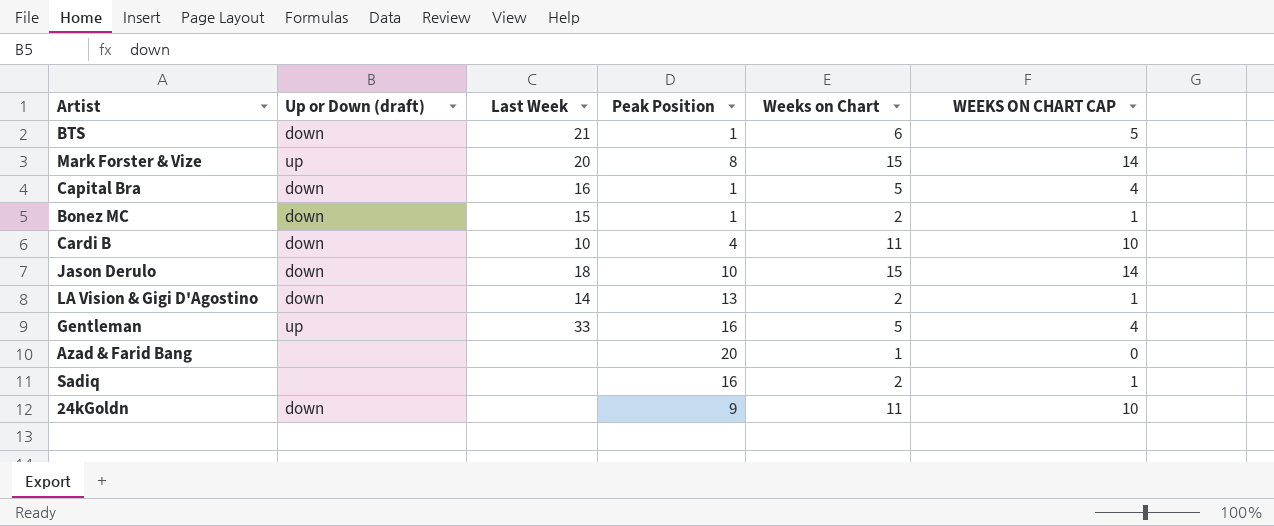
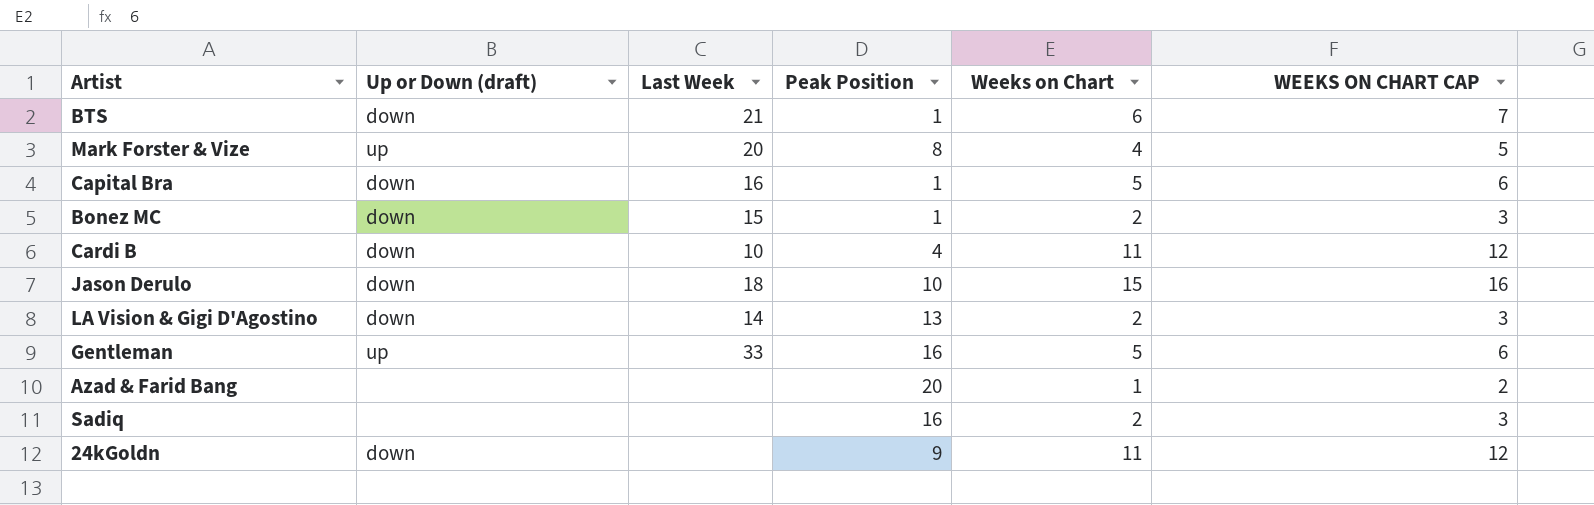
column WEEKS ON CHART CAP | formula: [Weeks on Chart] - 1 -> [Weeks on Chart] + 1
Mark Forster & Vize | Weeks on Chart: 15 -> 4

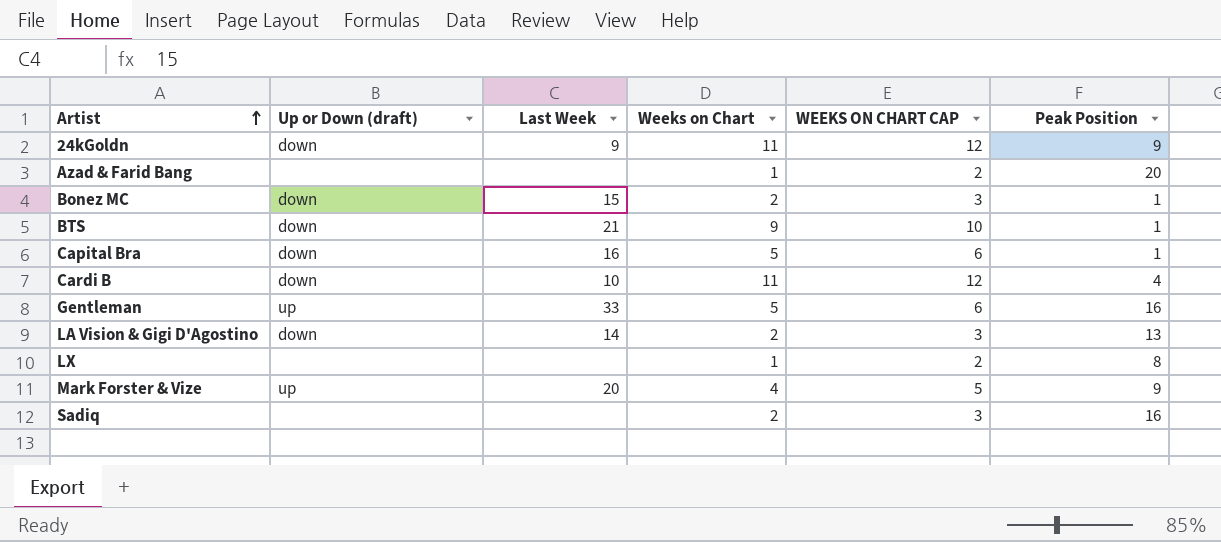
row order: none -> Artist ascending
column Peak Position | position: 4 -> 6
row Jason Derulo: down | 18 | 10 | 15 | 16 -> none
24kGoldn | Last Week: none -> 9
BTS | Weeks on Chart: 6 -> 9
BTS | WEEKS ON CHART CAP: 7 -> 10
row LX: none -> none | none | 1 | 2 | 8
Mark Forster & Vize | Peak Position: 8 -> 9

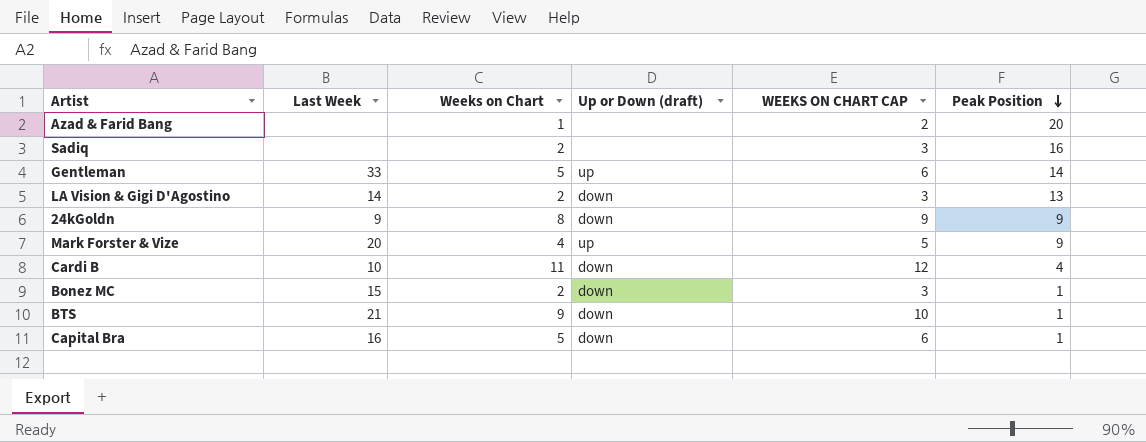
row order: Artist ascending -> Peak Position descending
column Up or Down (draft) | position: 2 -> 4
row LX: none | none | 1 | 2 | 8 -> none
Gentleman | Peak Position: 16 -> 14
24kGoldn | Weeks on Chart: 11 -> 8
24kGoldn | WEEKS ON CHART CAP: 12 -> 9

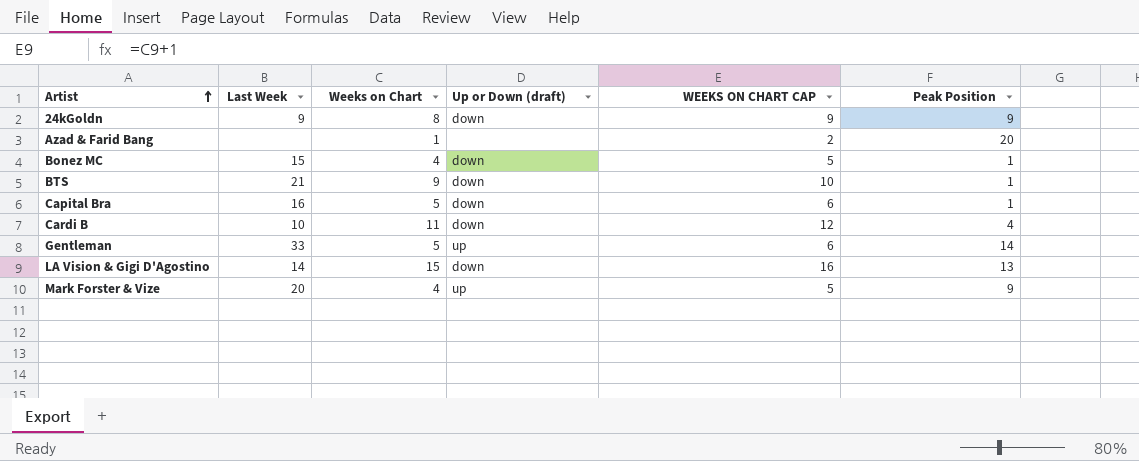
row order: Peak Position descending -> Artist ascending
row Sadiq: none | 2 | none | 3 | 16 -> none
Bonez MC | Weeks on Chart: 2 -> 4
Bonez MC | WEEKS ON CHART CAP: 3 -> 5
LA Vision & Gigi D'Agostino | Weeks on Chart: 2 -> 15
LA Vision & Gigi D'Agostino | WEEKS ON CHART CAP: 3 -> 16

